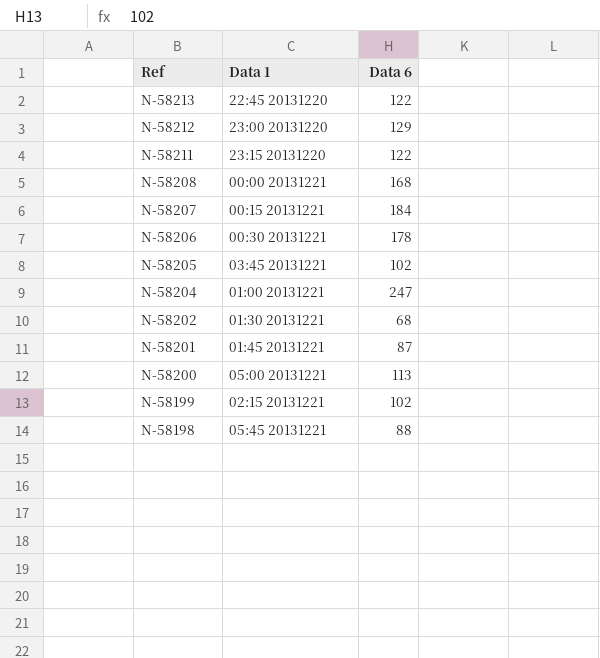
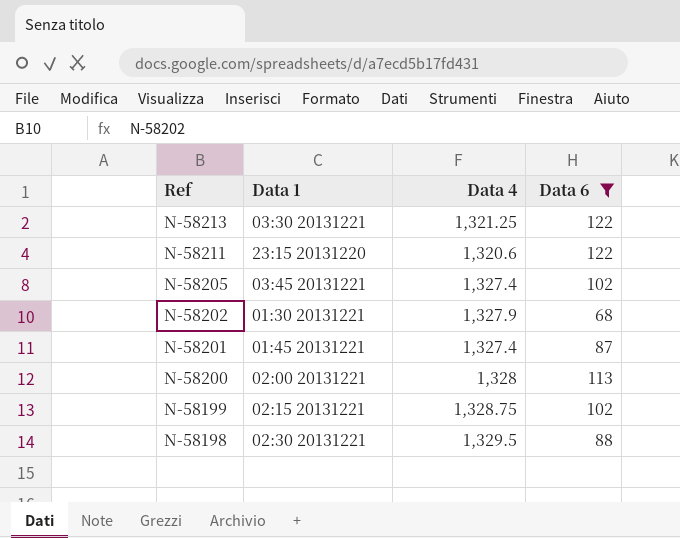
filter: none -> Data 6 <= 122
column Data 4 | position: none -> 3
N-58213 | Data 1: 22:45 20131220 -> 03:30 20131221
N-58200 | Data 1: 05:00 20131221 -> 02:00 20131221
N-58198 | Data 1: 05:45 20131221 -> 02:30 20131221

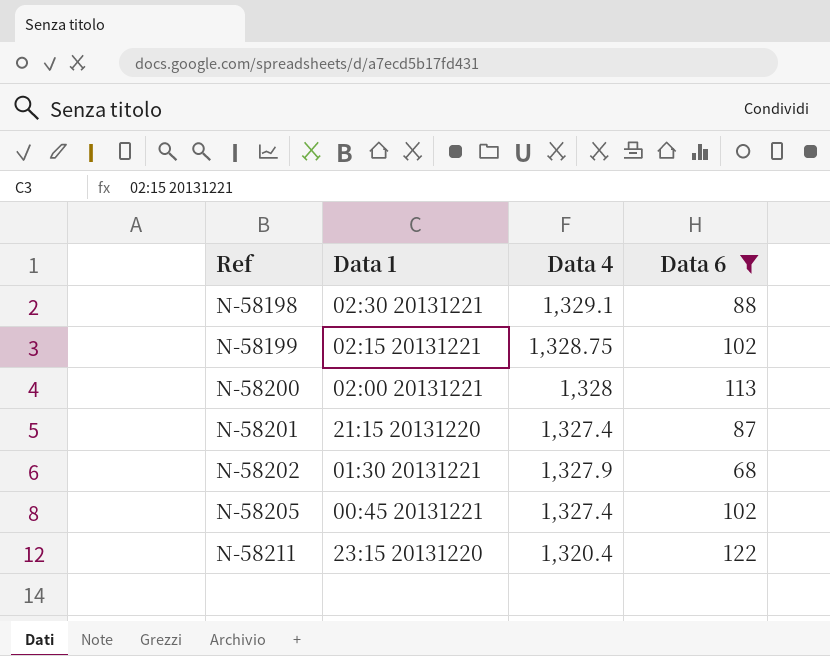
row order: Ref descending -> Ref ascending
row N-58213: 03:30 20131221 | 1,321.25 | 122 -> none
N-58198 | Data 4: 1,329.5 -> 1,329.1
N-58201 | Data 1: 01:45 20131221 -> 21:15 20131220
N-58205 | Data 1: 03:45 20131221 -> 00:45 20131221
N-58211 | Data 4: 1,320.6 -> 1,320.4

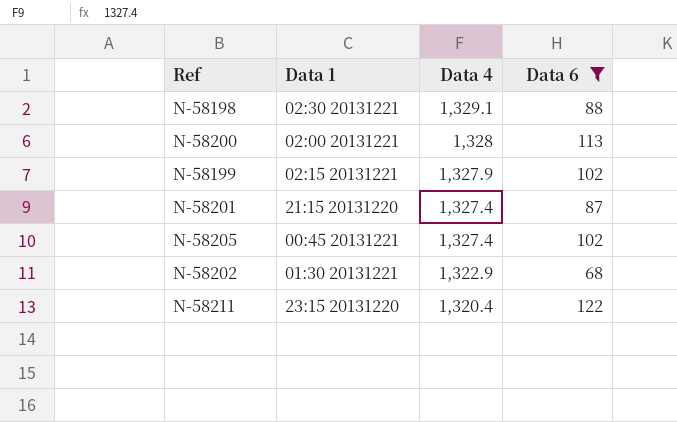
row order: Ref ascending -> Data 4 descending
N-58199 | Data 4: 1,328.75 -> 1,327.9
N-58202 | Data 4: 1,327.9 -> 1,322.9

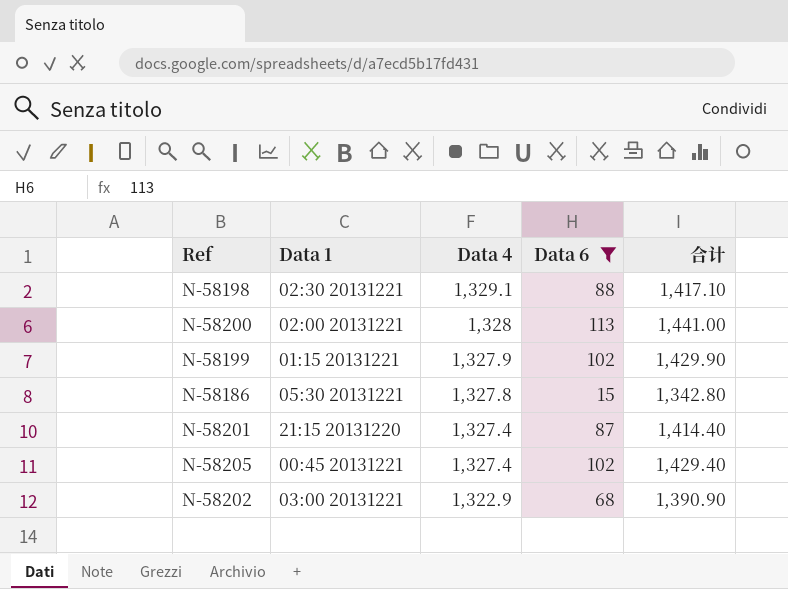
column 合计 | formula: none -> [Data 4] + [Data 6]
row N-58211: 23:15 20131220 | 1,320.4 | 122 -> none
N-58199 | Data 1: 02:15 20131221 -> 01:15 20131221
row N-58186: none -> 05:30 20131221 | 1,327.8 | 15 | 1,342.80
N-58202 | Data 1: 01:30 20131221 -> 03:00 20131221

